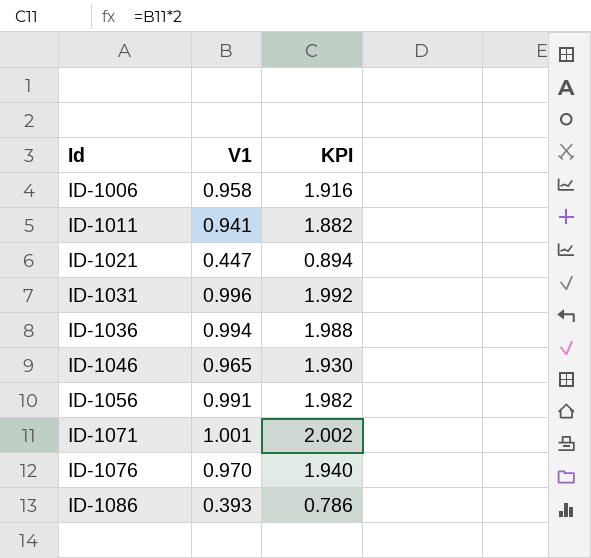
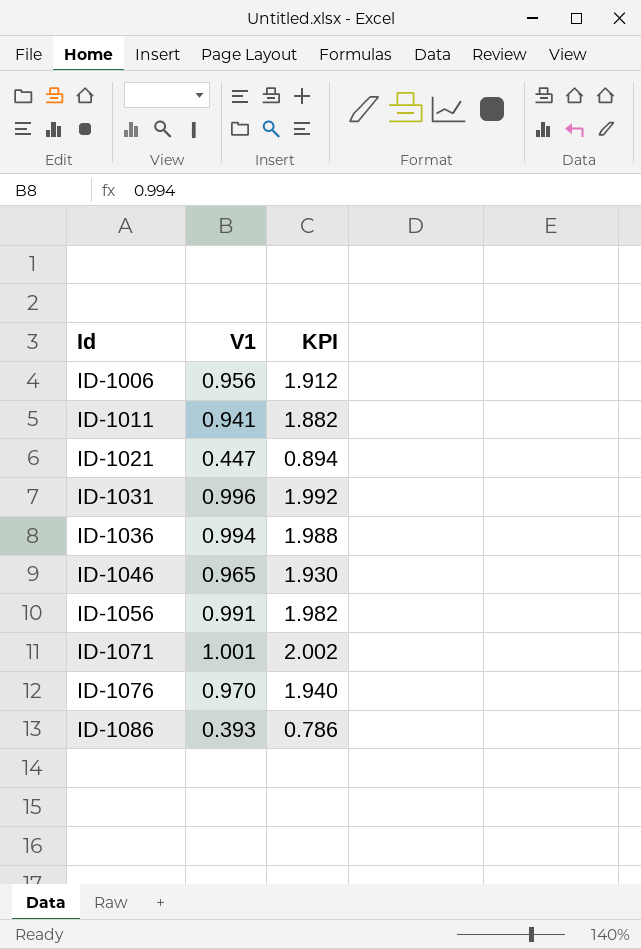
ID-1006 | V1: 0.958 -> 0.956
ID-1006 | KPI: 1.916 -> 1.912

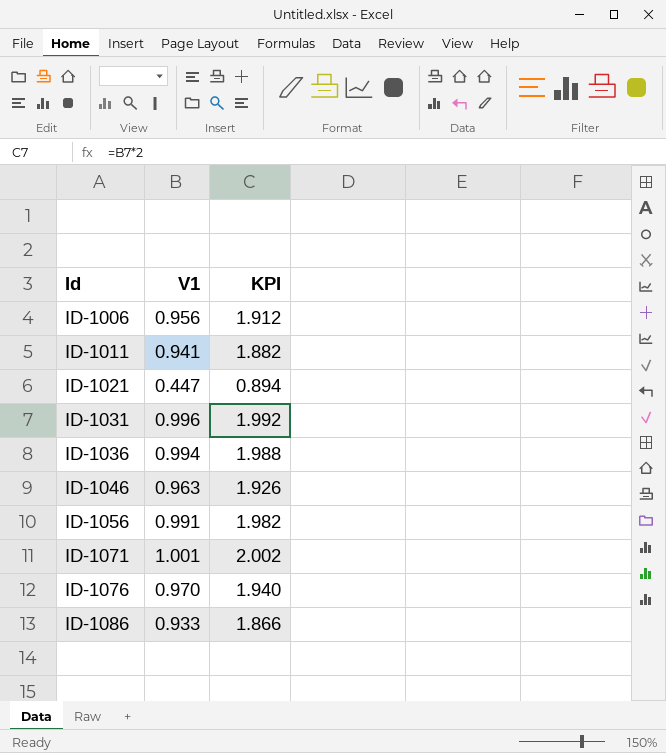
ID-1046 | V1: 0.965 -> 0.963
ID-1046 | KPI: 1.930 -> 1.926
ID-1086 | V1: 0.393 -> 0.933
ID-1086 | KPI: 0.786 -> 1.866

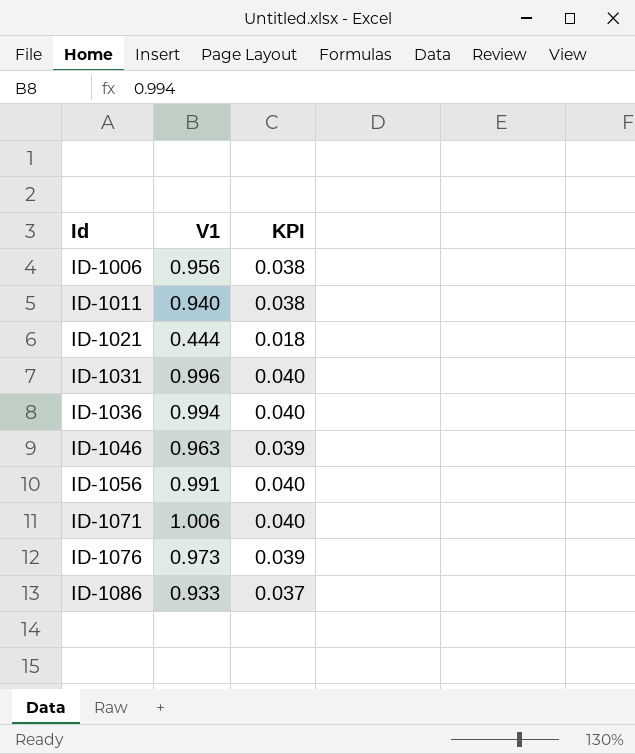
column KPI | formula: [V1] * 2 -> [V1] * 0.04
ID-1011 | V1: 0.941 -> 0.940
ID-1021 | V1: 0.447 -> 0.444
ID-1071 | V1: 1.001 -> 1.006
ID-1076 | V1: 0.970 -> 0.973

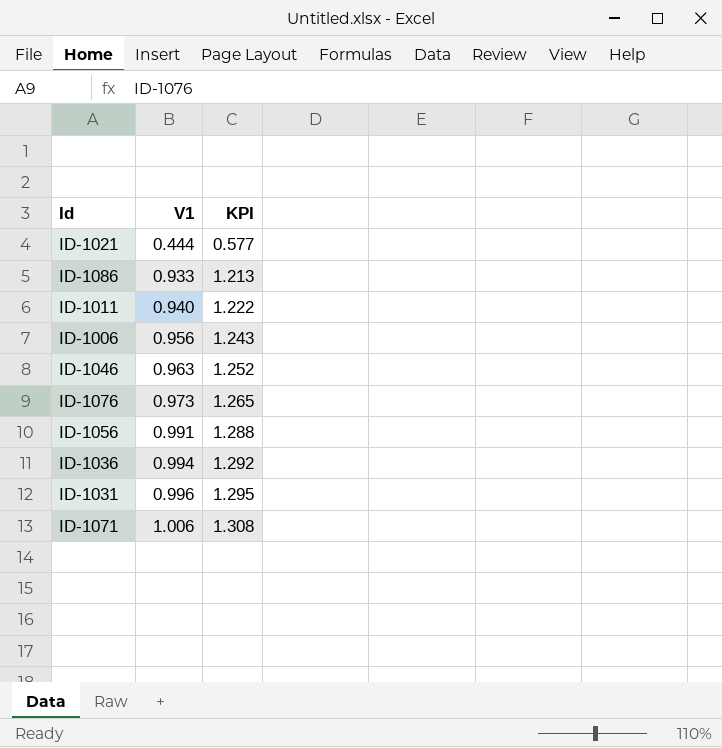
row order: Id ascending -> V1 ascending
column KPI | formula: [V1] * 0.04 -> [V1] * 1.3

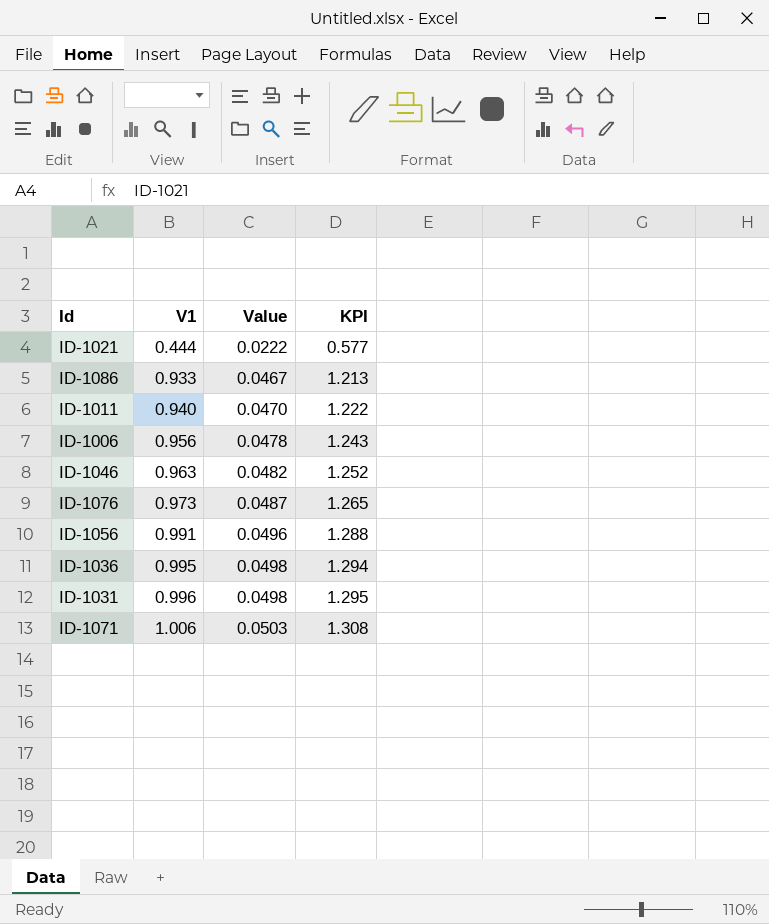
column Value | formula: none -> [V1] * 0.05
ID-1036 | V1: 0.994 -> 0.995
ID-1036 | KPI: 1.292 -> 1.294

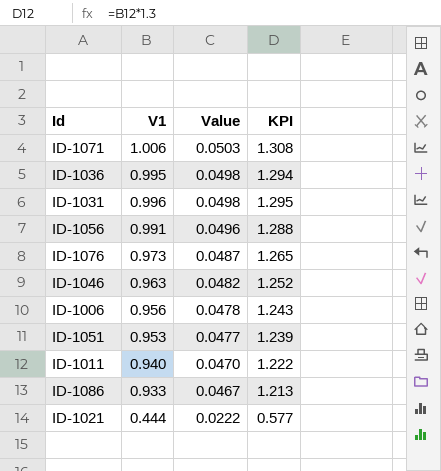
row order: V1 ascending -> Value descending
row ID-1051: none -> 0.953 | 0.0477 | 1.239

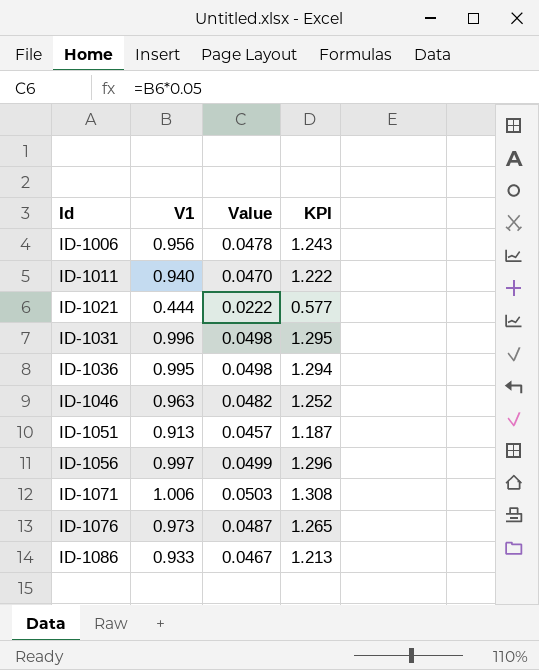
row order: Value descending -> Id ascending
ID-1051 | V1: 0.953 -> 0.913
ID-1051 | Value: 0.0477 -> 0.0457
ID-1051 | KPI: 1.239 -> 1.187
ID-1056 | V1: 0.991 -> 0.997
ID-1056 | Value: 0.0496 -> 0.0499
ID-1056 | KPI: 1.288 -> 1.296

